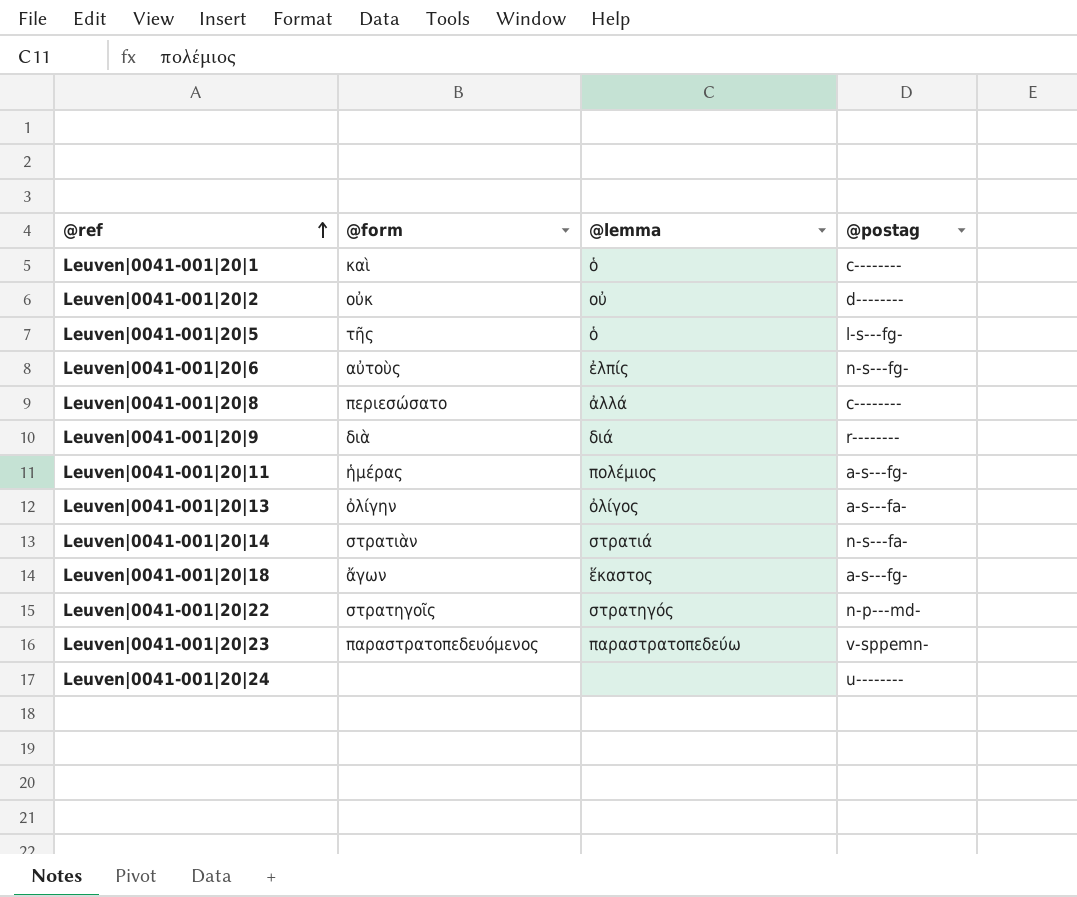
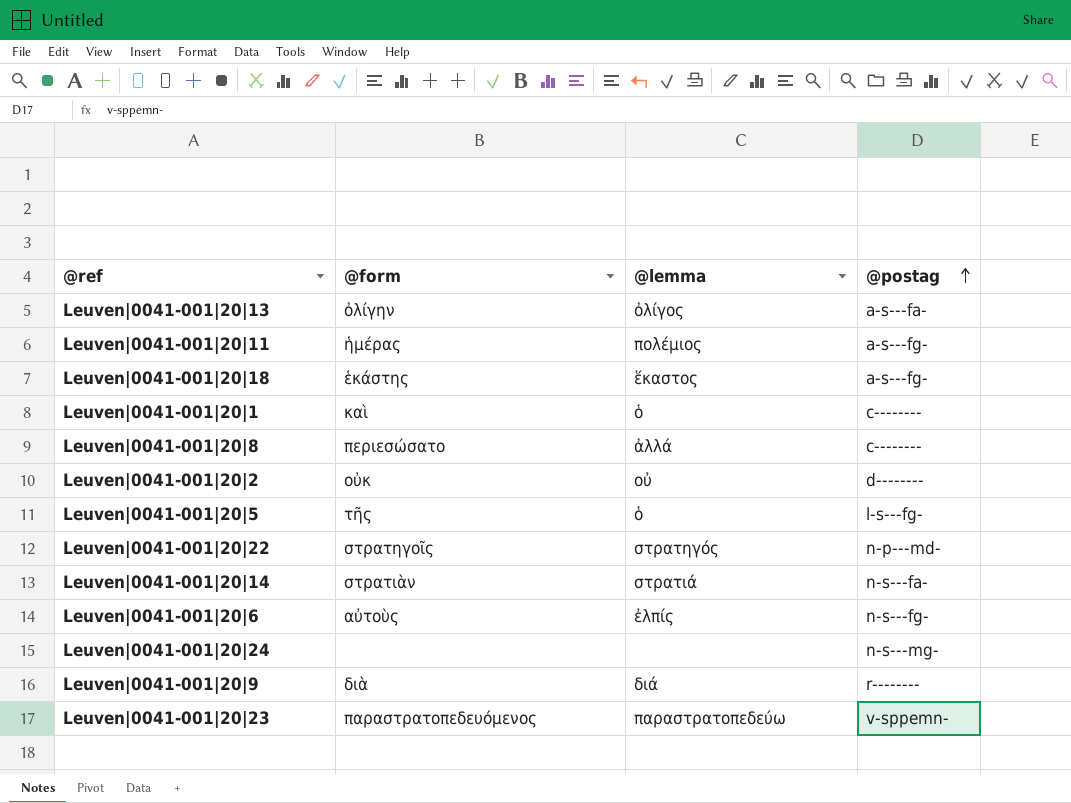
row order: @ref ascending -> @postag ascending
Leuven|0041-001|20|18 | @form: ἄγων -> ἑκάστης
Leuven|0041-001|20|24 | @postag: u-------- -> n-s---mg-

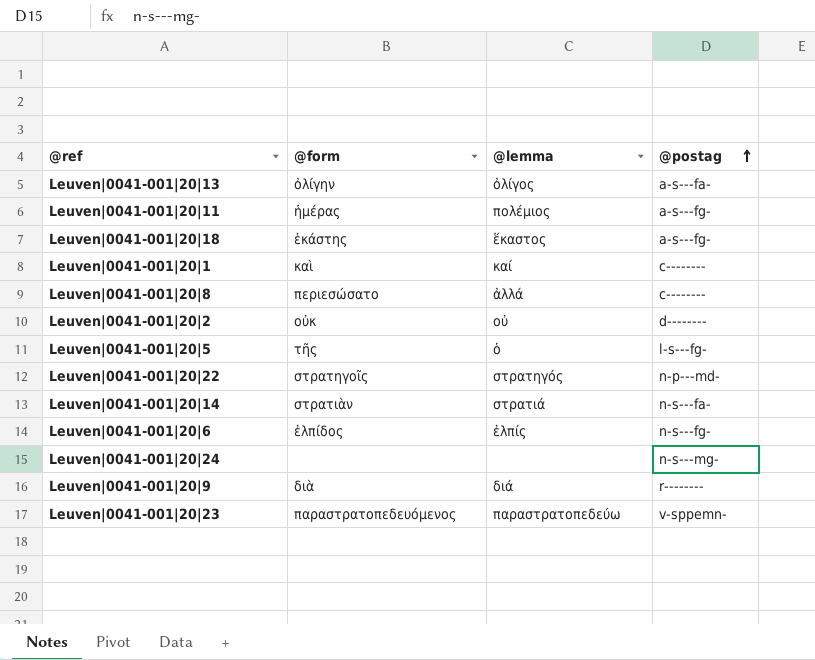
Leuven|0041-001|20|1 | @lemma: ὁ -> καί
Leuven|0041-001|20|6 | @form: αὐτοὺς -> ἐλπίδος

